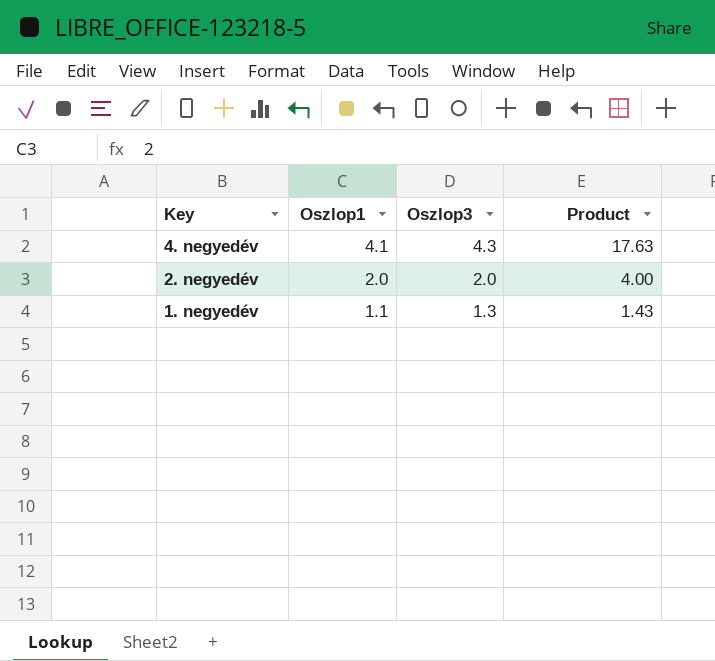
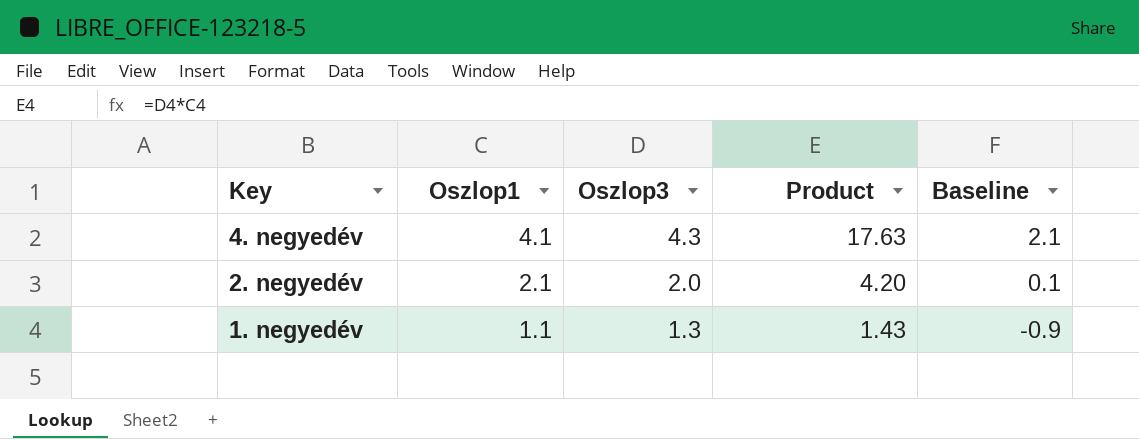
column Baseline | formula: none -> [Oszlop1] - 2
2. negyedév | Oszlop1: 2.0 -> 2.1
2. negyedév | Product: 4.00 -> 4.20

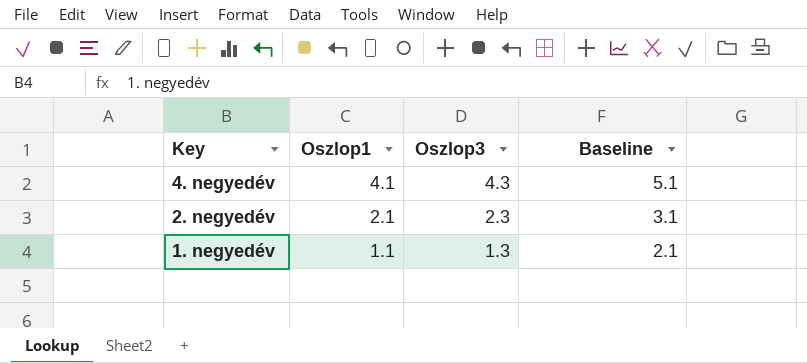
column Product | formula: [Oszlop1] * [Oszlop3] -> none
column Baseline | formula: [Oszlop1] - 2 -> [Oszlop1] + 1
2. negyedév | Oszlop3: 2.0 -> 2.3

